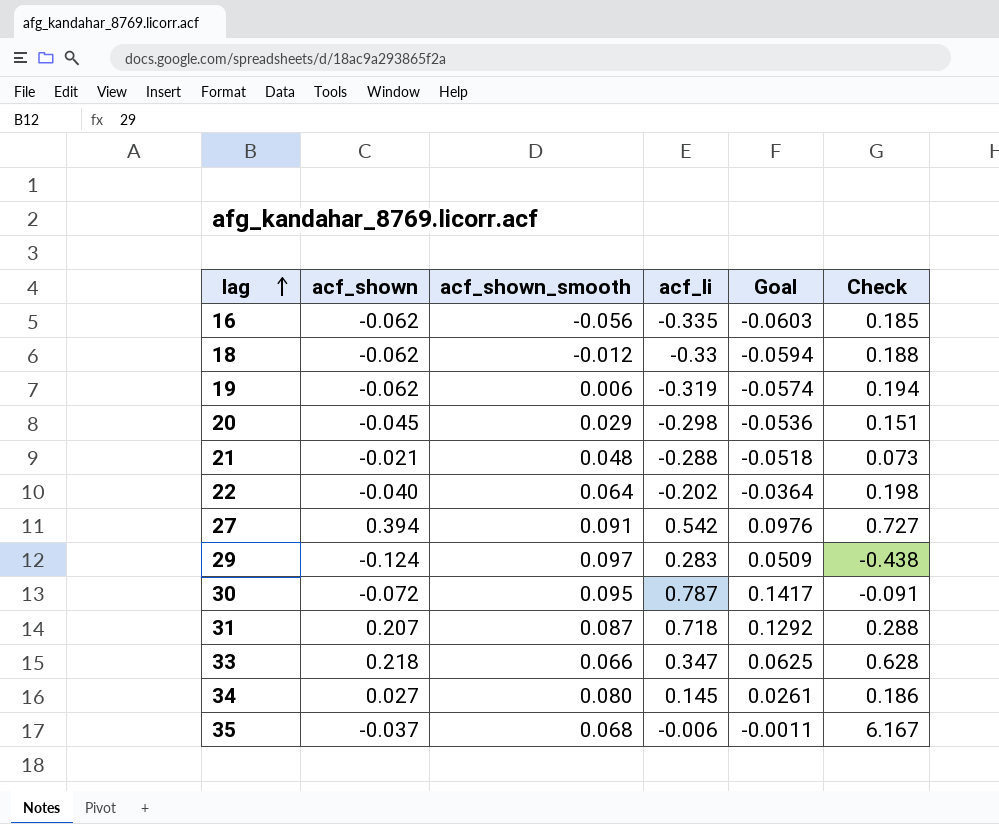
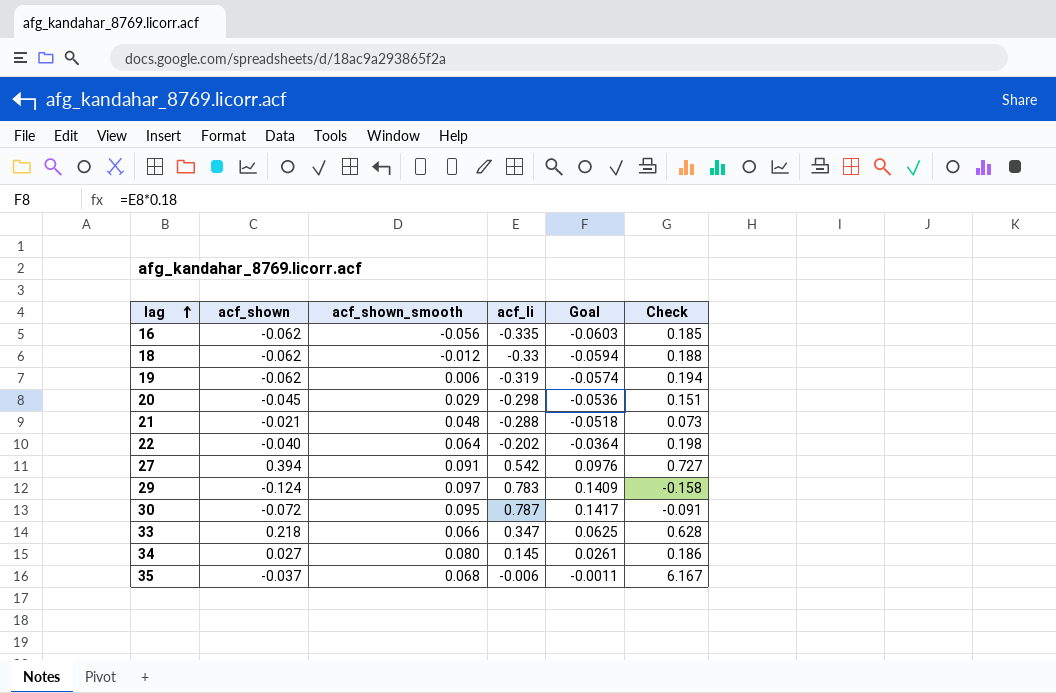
row 31: 0.207 | 0.087 | 0.718 | 0.1292 | 0.288 -> none
29 | acf_li: 0.283 -> 0.783
29 | Goal: 0.0509 -> 0.1409
29 | Check: -0.438 -> -0.158

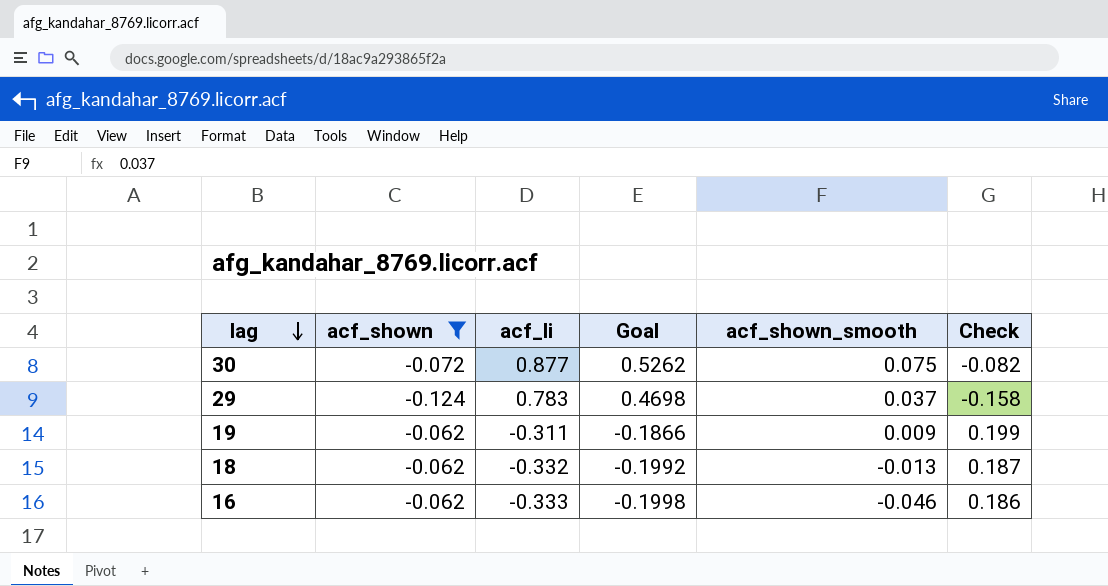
filter: none -> acf_shown <= -0.062
row order: lag ascending -> lag descending
column Goal | formula: [acf_li] * 0.18 -> [acf_li] * 0.6
column acf_shown_smooth | position: 3 -> 5
30 | acf_li: 0.787 -> 0.877
30 | acf_shown_smooth: 0.095 -> 0.075
30 | Check: -0.091 -> -0.082
29 | acf_shown_smooth: 0.097 -> 0.037
19 | acf_li: -0.319 -> -0.311
19 | acf_shown_smooth: 0.006 -> 0.009
19 | Check: 0.194 -> 0.199
18 | acf_li: -0.33 -> -0.332
18 | acf_shown_smooth: -0.012 -> -0.013
18 | Check: 0.188 -> 0.187
16 | acf_li: -0.335 -> -0.333
16 | acf_shown_smooth: -0.056 -> -0.046
16 | Check: 0.185 -> 0.186

